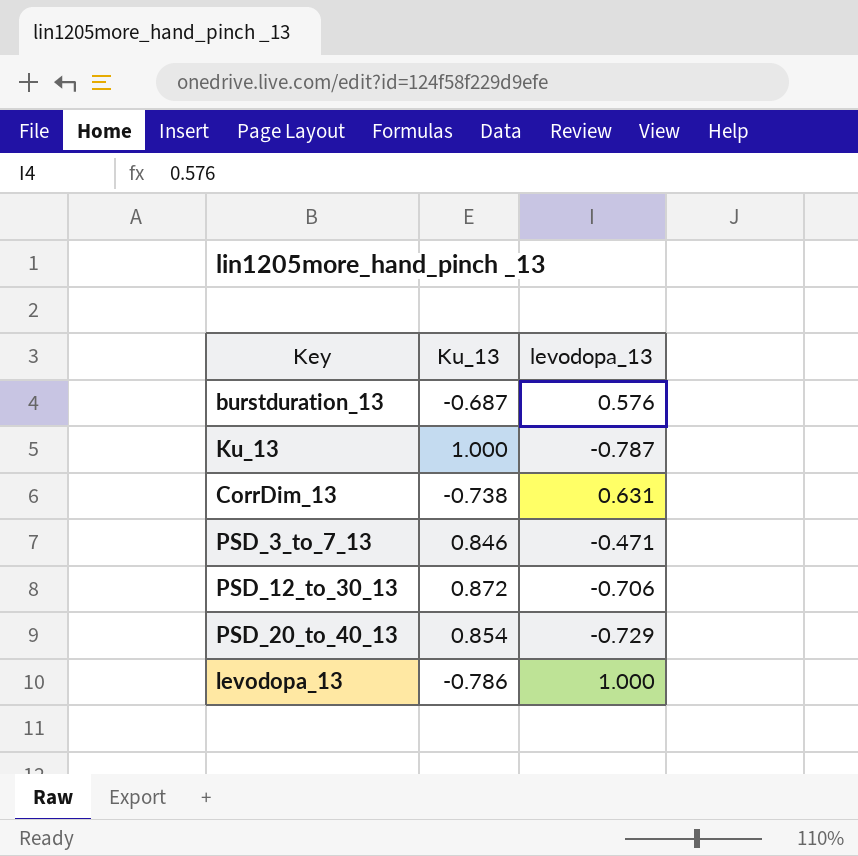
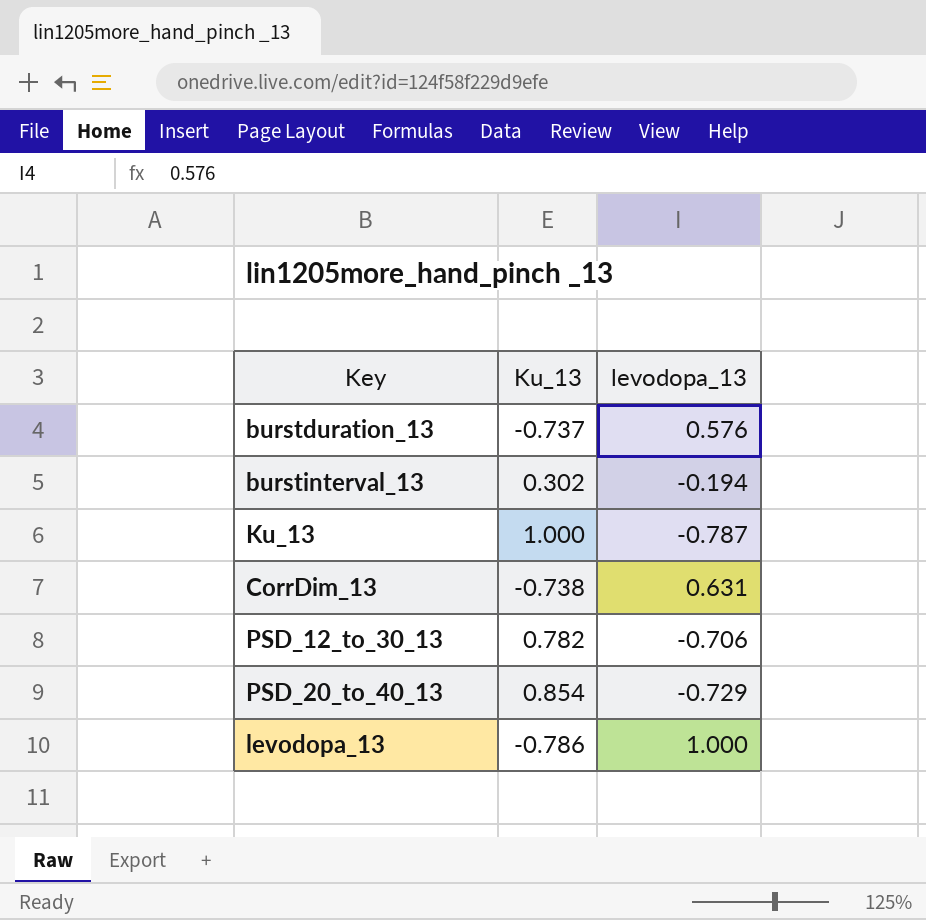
row PSD_3_to_7_13: 0.846 | -0.471 -> none
burstduration_13 | Ku_13: -0.687 -> -0.737
row burstinterval_13: none -> 0.302 | -0.194
PSD_12_to_30_13 | Ku_13: 0.872 -> 0.782

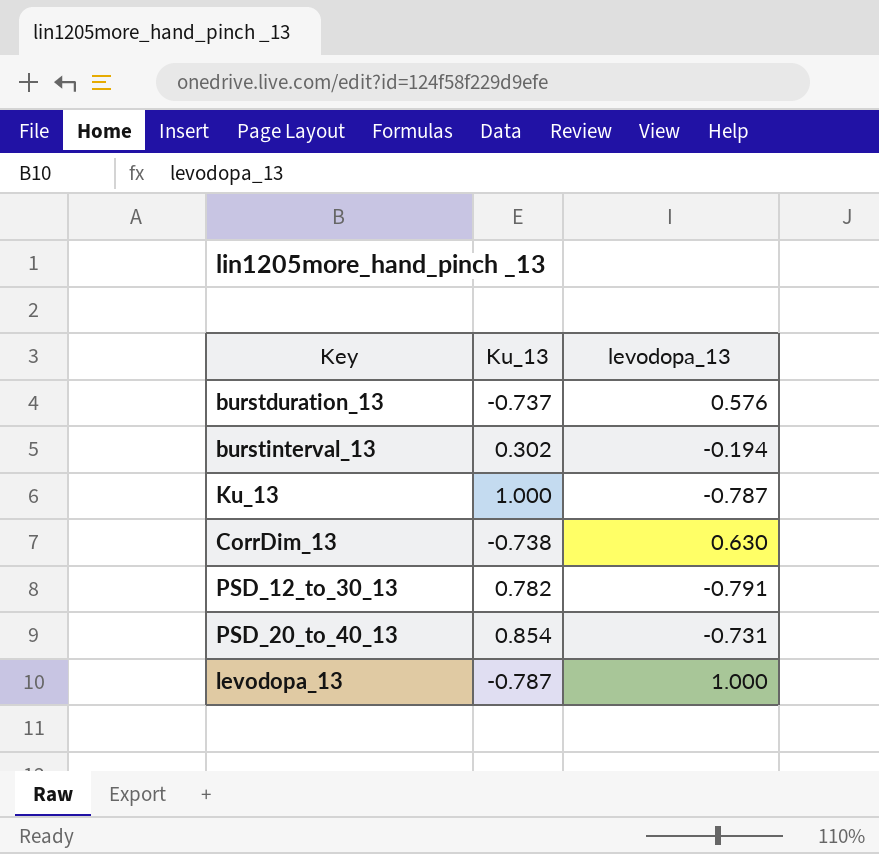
CorrDim_13 | levodopa_13: 0.631 -> 0.630
PSD_12_to_30_13 | levodopa_13: -0.706 -> -0.791
PSD_20_to_40_13 | levodopa_13: -0.729 -> -0.731
levodopa_13 | Ku_13: -0.786 -> -0.787

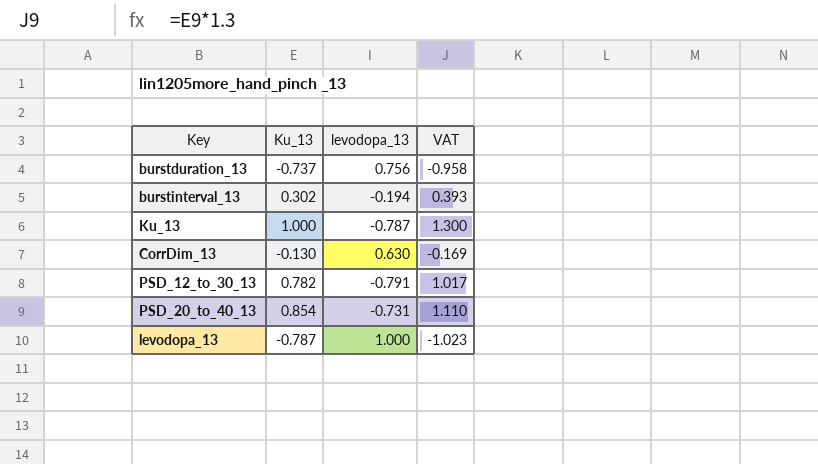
column VAT | formula: none -> [Ku_13] * 1.3
burstduration_13 | levodopa_13: 0.576 -> 0.756
CorrDim_13 | Ku_13: -0.738 -> -0.130

